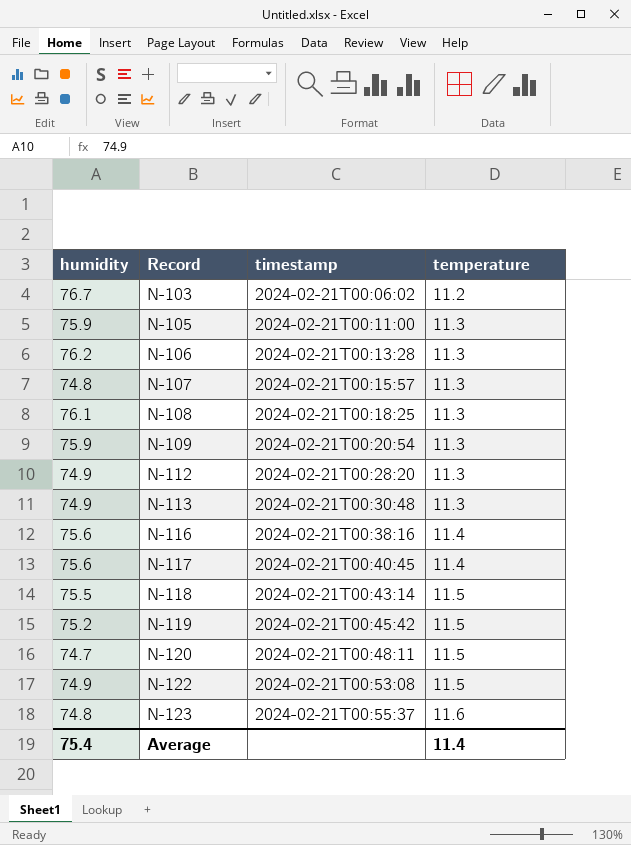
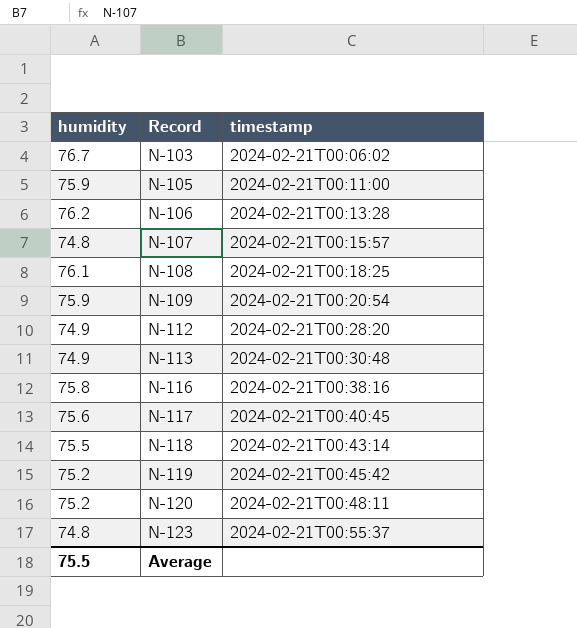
column temperature | position: 4 -> none
row N-122: 74.9 | 2024-02-21T00:53:08 | 11.5 -> none
N-116 | humidity: 75.6 -> 75.8
N-120 | humidity: 74.7 -> 75.2
Average | humidity: 75.4 -> 75.5

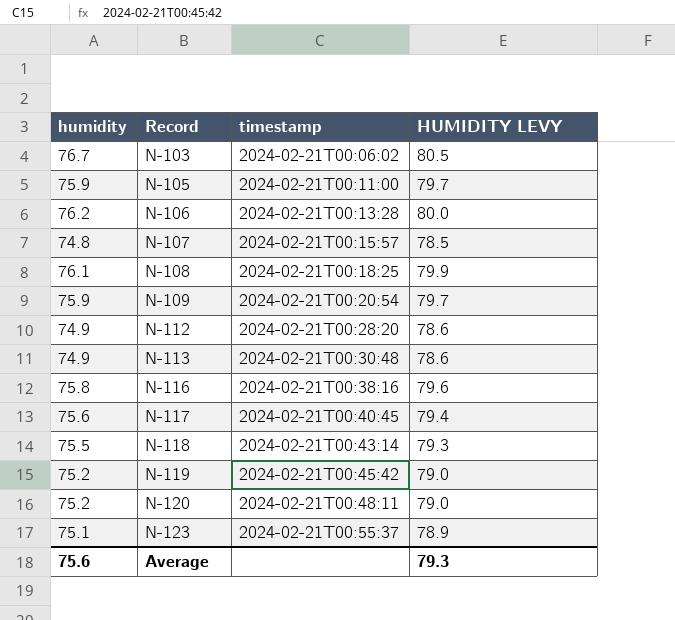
column HUMIDITY LEVY | formula: none -> [humidity] * 1.05
N-123 | humidity: 74.8 -> 75.1
Average | humidity: 75.5 -> 75.6

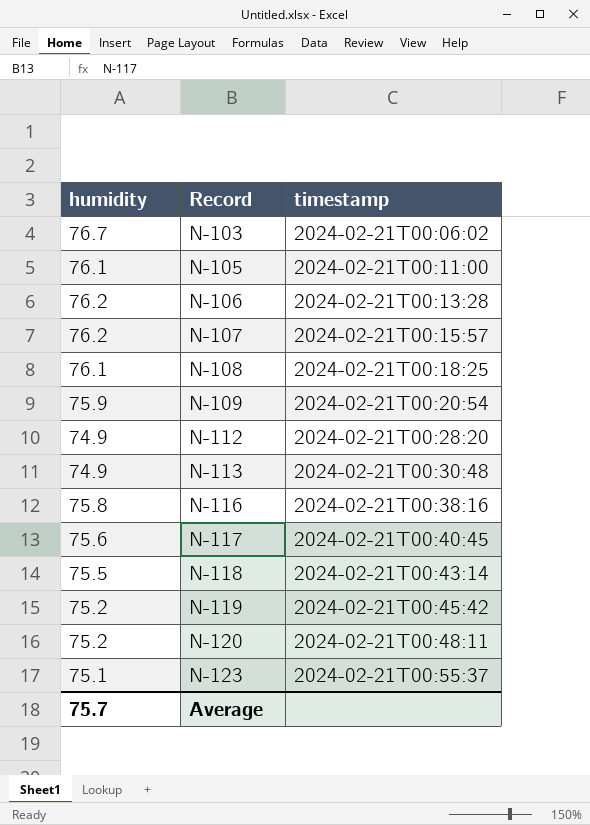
column HUMIDITY LEVY | formula: [humidity] * 1.05 -> none
N-105 | humidity: 75.9 -> 76.1
N-107 | humidity: 74.8 -> 76.2
Average | humidity: 75.6 -> 75.7

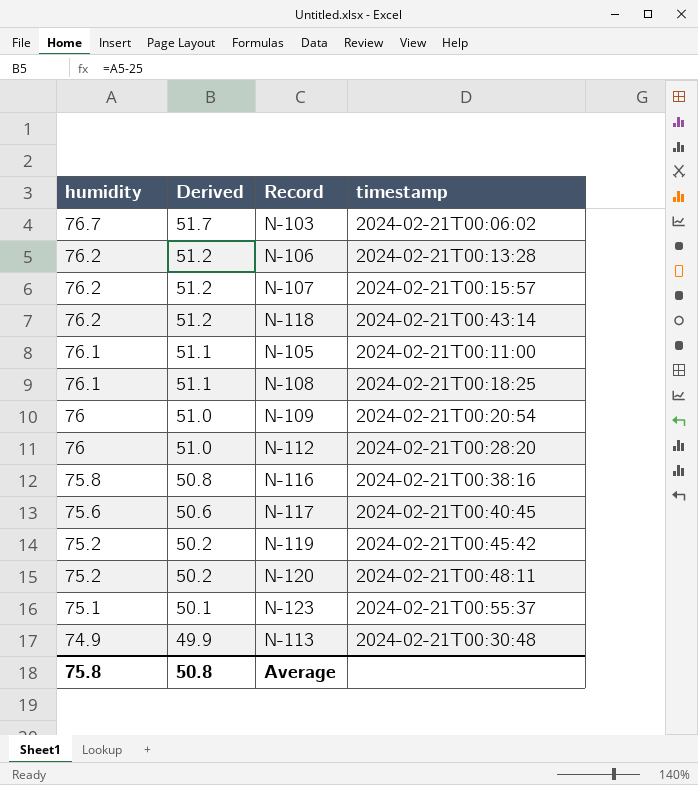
row order: Record ascending -> humidity descending
column Derived | formula: none -> [humidity] - 25
N-118 | humidity: 75.5 -> 76.2
N-109 | humidity: 75.9 -> 76
N-112 | humidity: 74.9 -> 76
Average | humidity: 75.7 -> 75.8

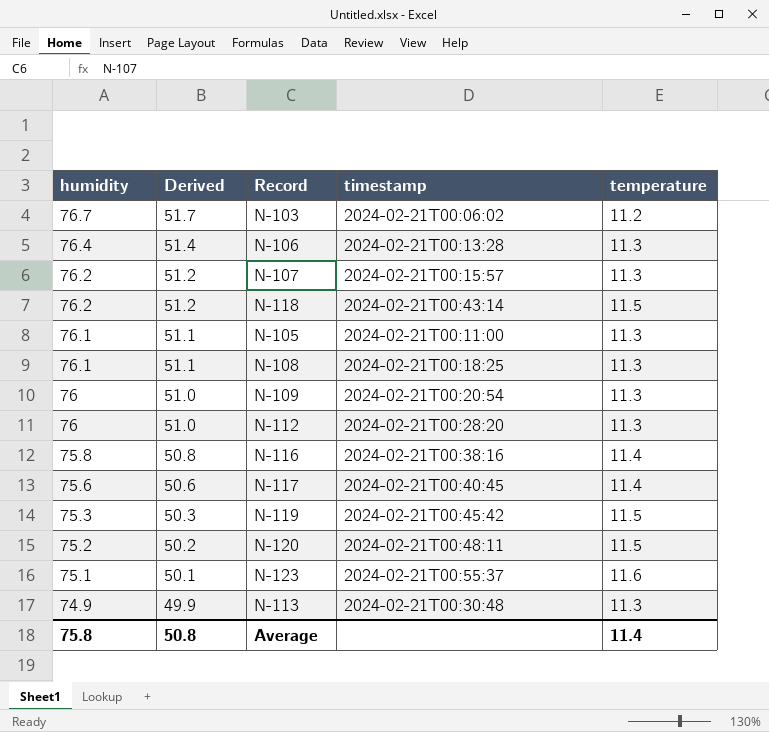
column temperature | position: none -> 5
N-106 | humidity: 76.2 -> 76.4
N-106 | Derived: 51.2 -> 51.4
N-119 | humidity: 75.2 -> 75.3
N-119 | Derived: 50.2 -> 50.3

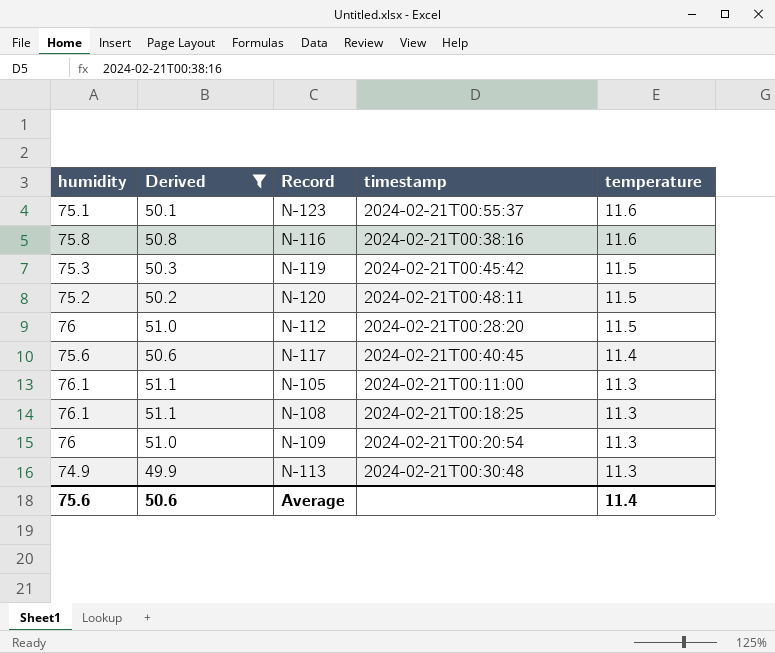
filter: none -> Derived <= 51.1
row order: humidity descending -> temperature descending
N-116 | temperature: 11.4 -> 11.6
N-112 | temperature: 11.3 -> 11.5
Average | humidity: 75.8 -> 75.6
Average | Derived: 50.8 -> 50.6

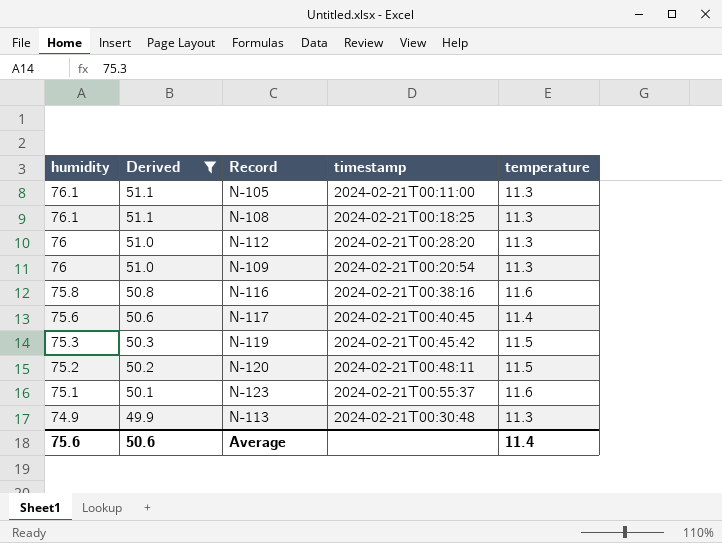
row order: temperature descending -> humidity descending
N-112 | temperature: 11.5 -> 11.3

